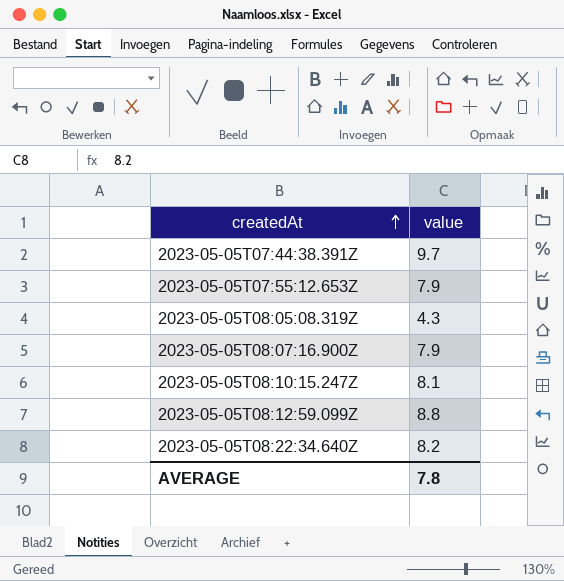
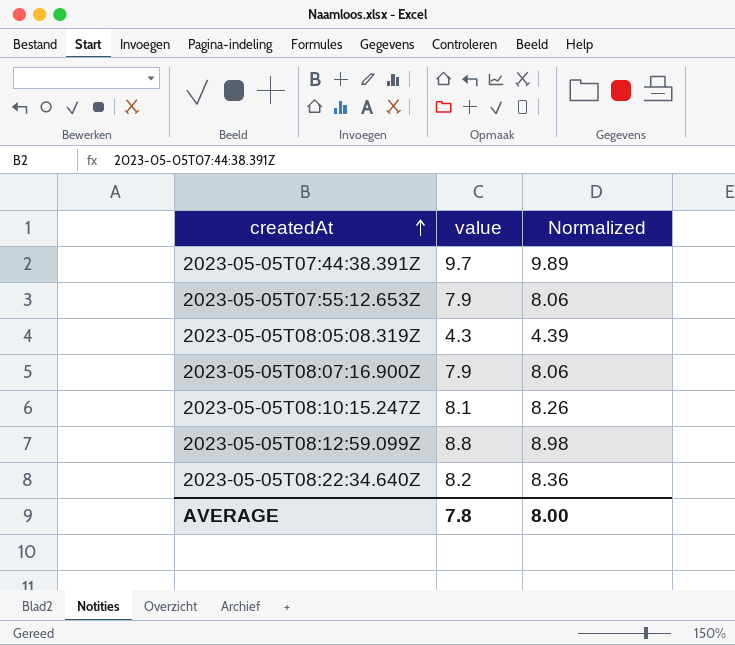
column Normalized | formula: none -> [value] * 1.02

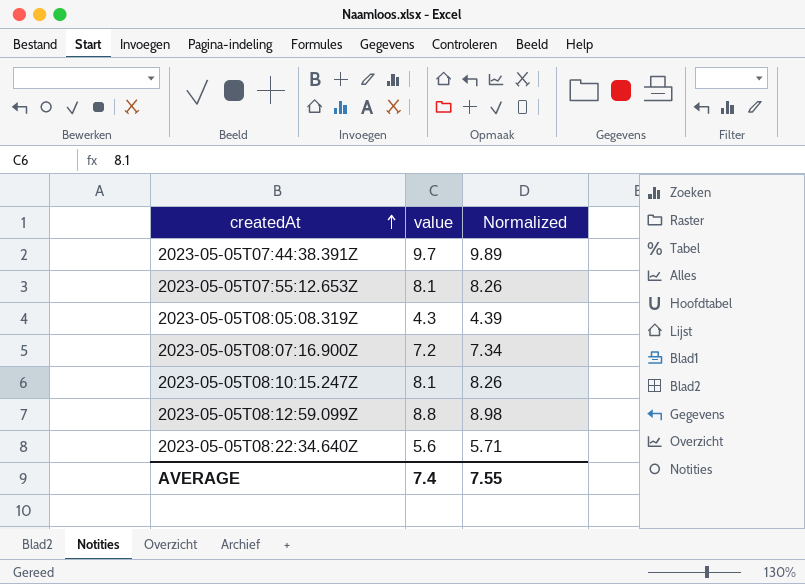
2023-05-05T07:55:12.653Z | value: 7.9 -> 8.1
2023-05-05T07:55:12.653Z | Normalized: 8.06 -> 8.26
2023-05-05T08:07:16.900Z | value: 7.9 -> 7.2
2023-05-05T08:07:16.900Z | Normalized: 8.06 -> 7.34
2023-05-05T08:22:34.640Z | value: 8.2 -> 5.6
2023-05-05T08:22:34.640Z | Normalized: 8.36 -> 5.71
AVERAGE | value: 7.8 -> 7.4
AVERAGE | Normalized: 8.00 -> 7.55

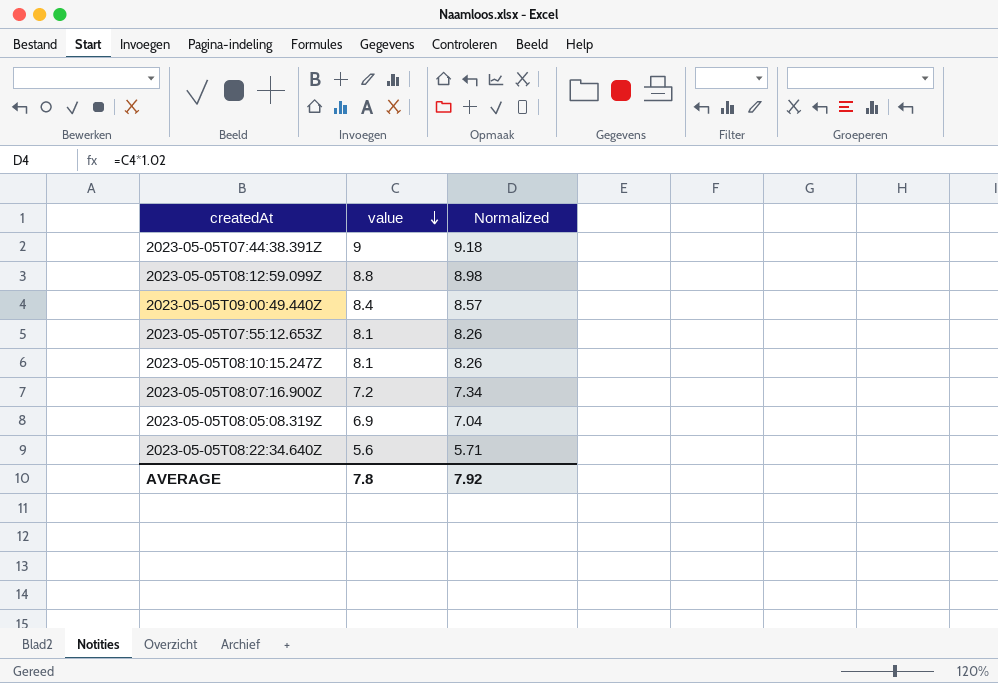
row order: createdAt ascending -> value descending
2023-05-05T07:44:38.391Z | value: 9.7 -> 9
2023-05-05T07:44:38.391Z | Normalized: 9.89 -> 9.18
row 2023-05-05T09:00:49.440Z: none -> 8.4 | 8.57
2023-05-05T08:05:08.319Z | value: 4.3 -> 6.9
2023-05-05T08:05:08.319Z | Normalized: 4.39 -> 7.04
AVERAGE | value: 7.4 -> 7.8
AVERAGE | Normalized: 7.55 -> 7.92

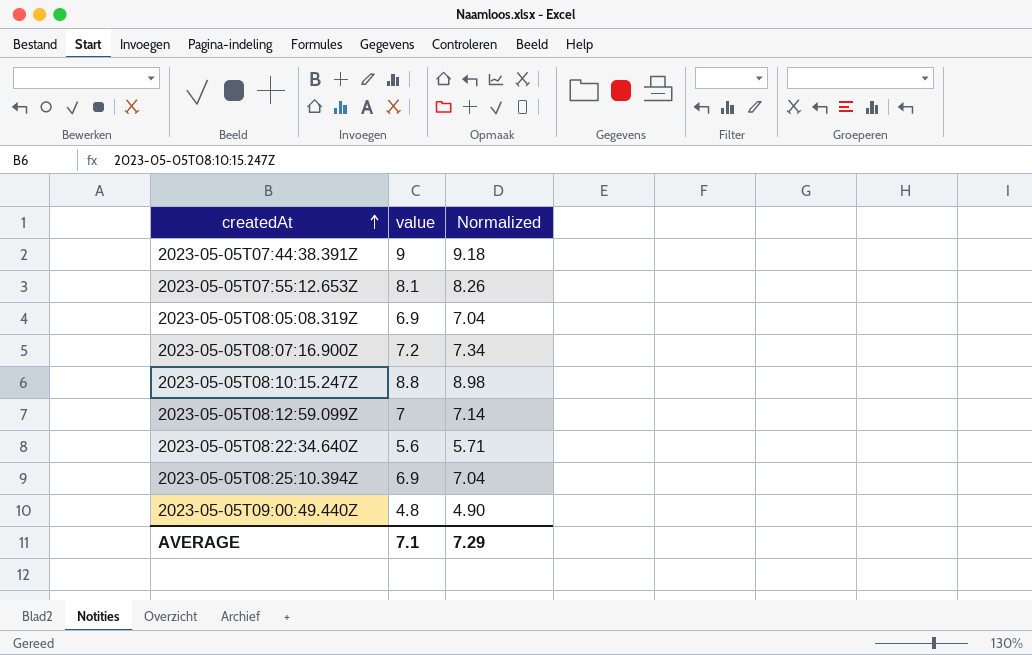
row order: value descending -> createdAt ascending
2023-05-05T08:10:15.247Z | value: 8.1 -> 8.8
2023-05-05T08:10:15.247Z | Normalized: 8.26 -> 8.98
2023-05-05T08:12:59.099Z | value: 8.8 -> 7
2023-05-05T08:12:59.099Z | Normalized: 8.98 -> 7.14
row 2023-05-05T08:25:10.394Z: none -> 6.9 | 7.04
2023-05-05T09:00:49.440Z | value: 8.4 -> 4.8
2023-05-05T09:00:49.440Z | Normalized: 8.57 -> 4.90
AVERAGE | value: 7.8 -> 7.1
AVERAGE | Normalized: 7.92 -> 7.29

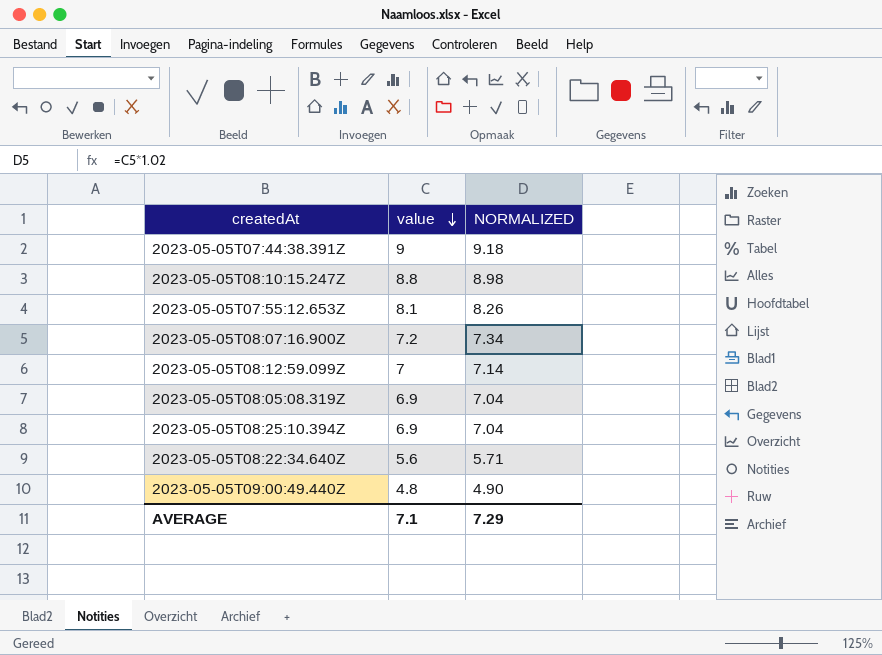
row order: createdAt ascending -> value descending
column name: Normalized -> NORMALIZED

